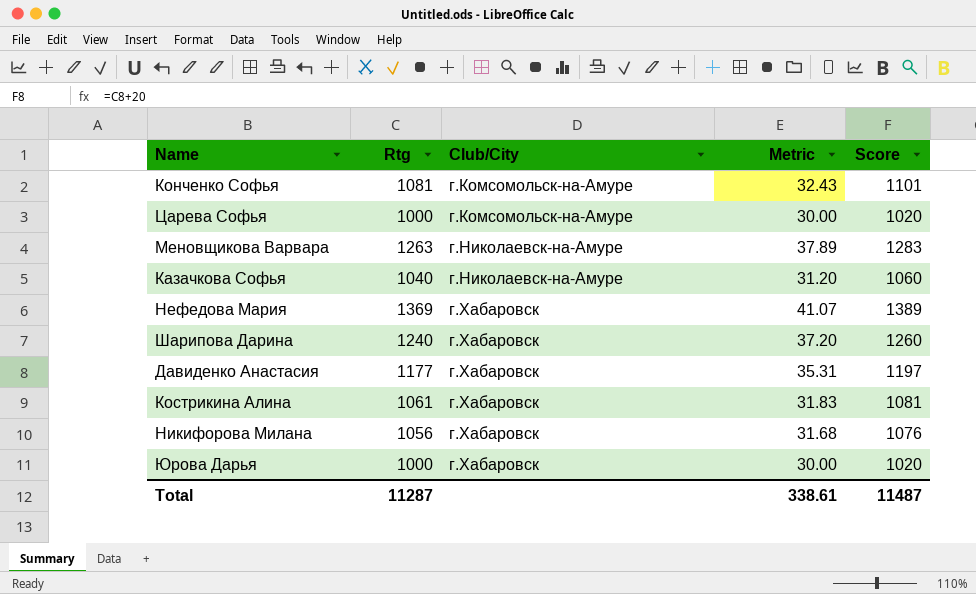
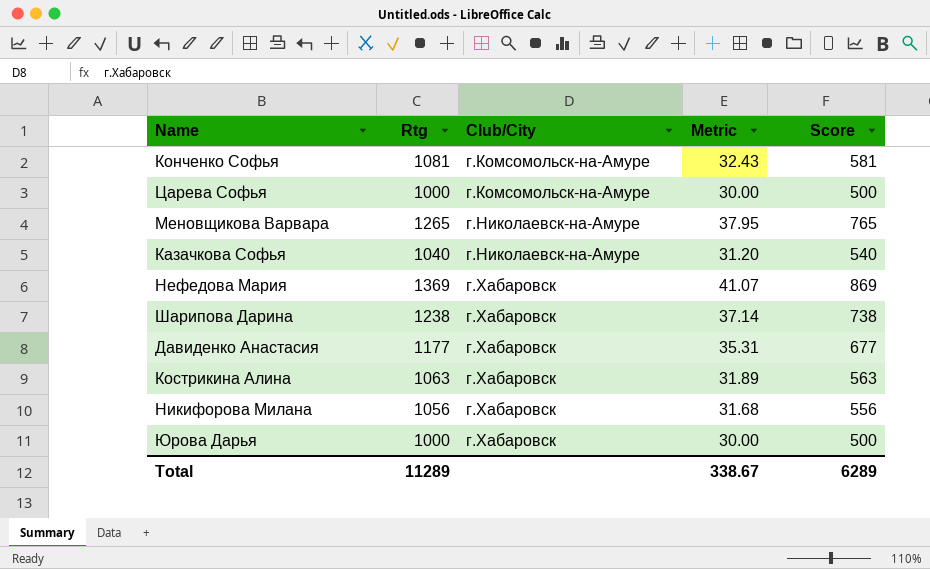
column Score | formula: [Rtg] + 20 -> [Rtg] - 500
Меновщикова Варвара | Rtg: 1263 -> 1265
Меновщикова Варвара | Metric: 37.89 -> 37.95
Шарипова Дарина | Rtg: 1240 -> 1238
Шарипова Дарина | Metric: 37.20 -> 37.14
Кострикина Алина | Rtg: 1061 -> 1063
Кострикина Алина | Metric: 31.83 -> 31.89
Total | Rtg: 11287 -> 11289
Total | Metric: 338.61 -> 338.67
Total | Score: 11487 -> 6289

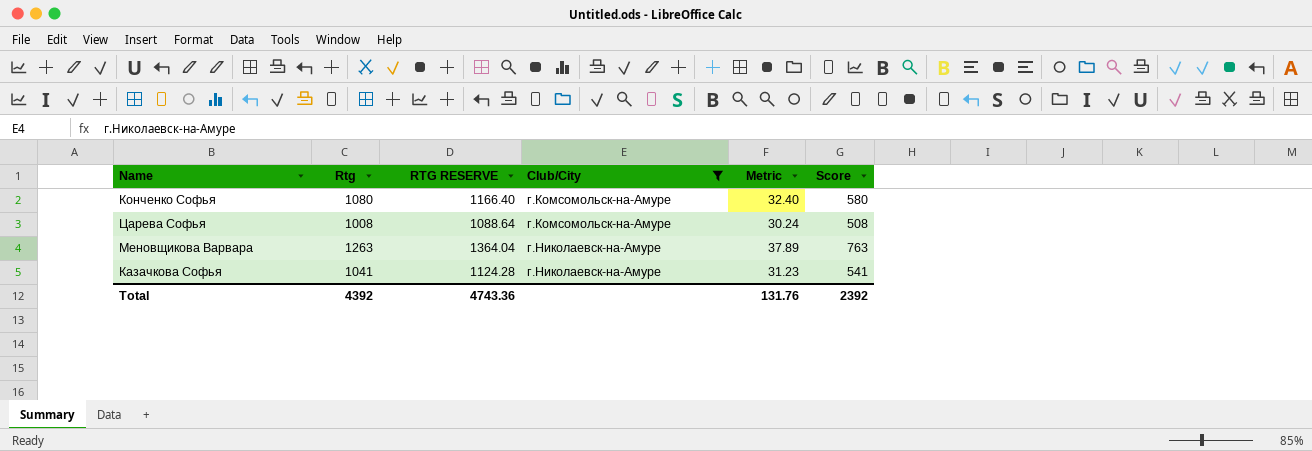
filter: none -> Club/City != г.Хабаровск
column RTG RESERVE | formula: none -> [Rtg] * 1.08
Конченко Софья | Rtg: 1081 -> 1080
Конченко Софья | Metric: 32.43 -> 32.40
Конченко Софья | Score: 581 -> 580
Царева Софья | Rtg: 1000 -> 1008
Царева Софья | Metric: 30.00 -> 30.24
Царева Софья | Score: 500 -> 508
Меновщикова Варвара | Rtg: 1265 -> 1263
Меновщикова Варвара | Metric: 37.95 -> 37.89
Меновщикова Варвара | Score: 765 -> 763
Казачкова Софья | Rtg: 1040 -> 1041
Казачкова Софья | Metric: 31.20 -> 31.23
Казачкова Софья | Score: 540 -> 541
Total | Rtg: 11289 -> 4392
Total | Metric: 338.67 -> 131.76
Total | Score: 6289 -> 2392

